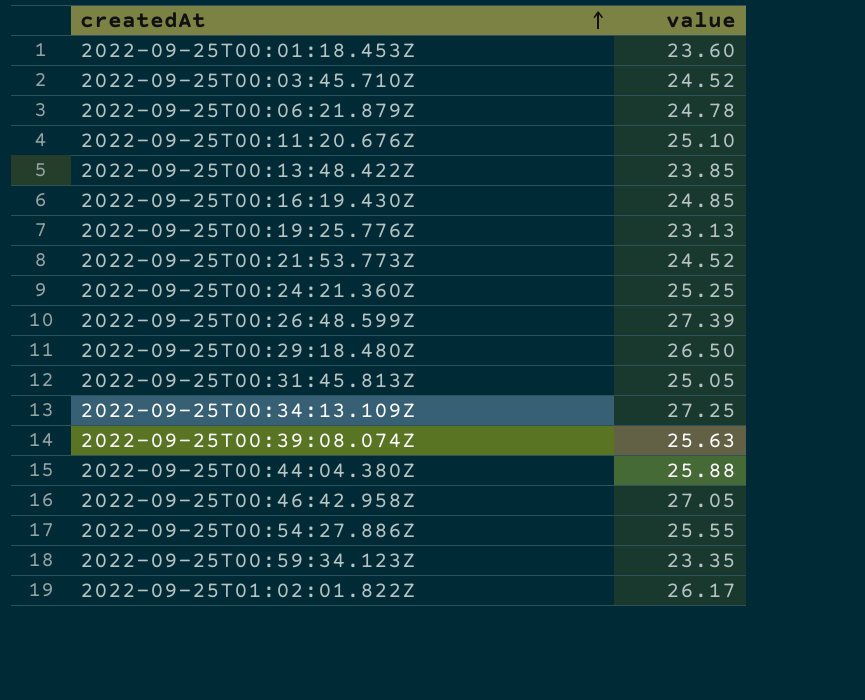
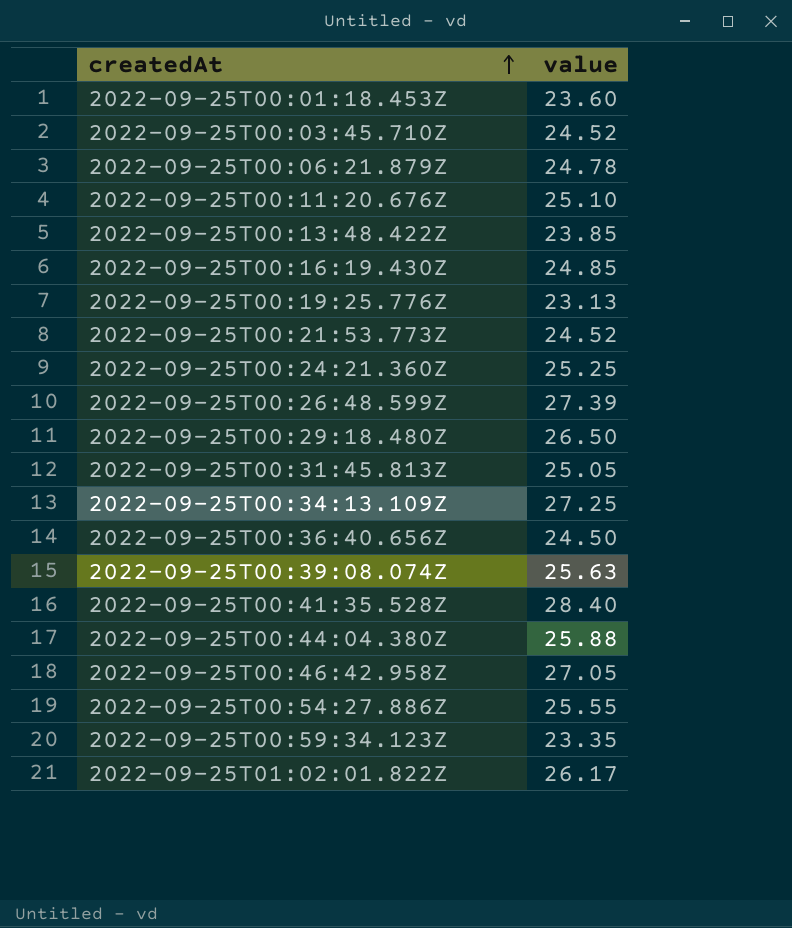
row 2022-09-25T00:36:40.656Z: none -> 24.50
row 2022-09-25T00:41:35.528Z: none -> 28.40

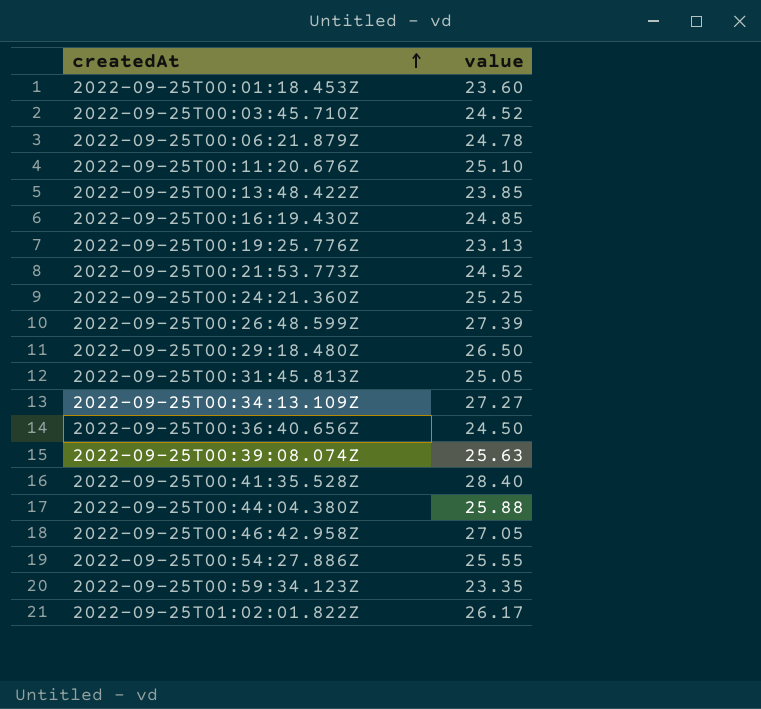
2022-09-25T00:34:13.109Z | value: 27.25 -> 27.27

